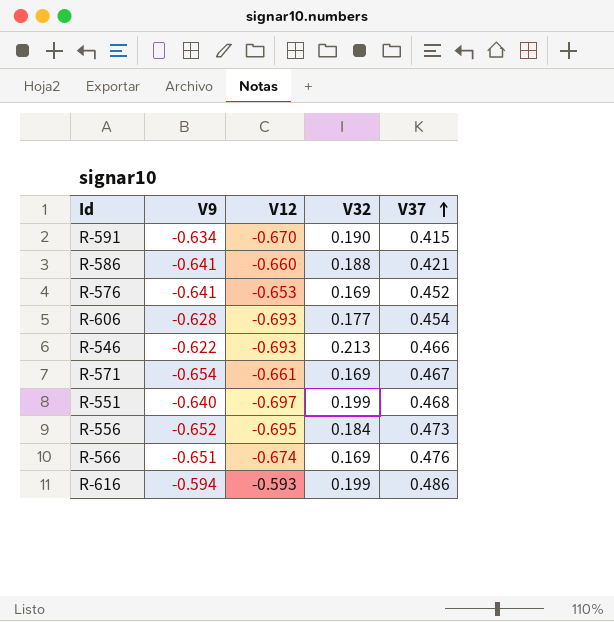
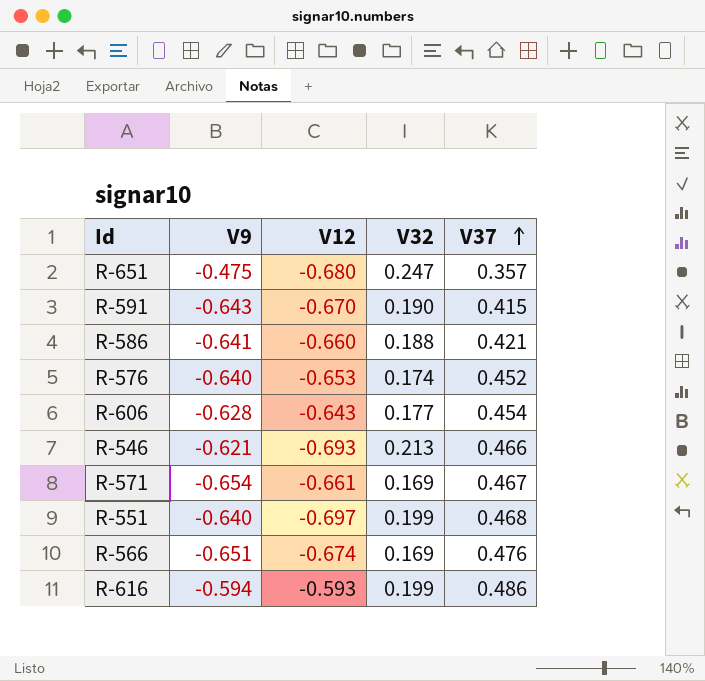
row R-556: -0.652 | -0.695 | 0.184 | 0.473 -> none
row R-651: none -> -0.475 | -0.680 | 0.247 | 0.357
R-591 | V9: -0.634 -> -0.643
R-576 | V9: -0.641 -> -0.640
R-576 | V32: 0.169 -> 0.174
R-606 | V12: -0.693 -> -0.643
R-546 | V9: -0.622 -> -0.621

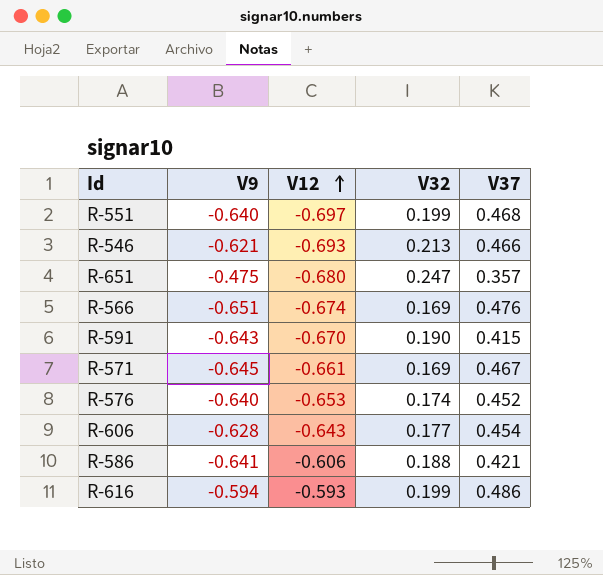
row order: V37 ascending -> V12 ascending
R-571 | V9: -0.654 -> -0.645
R-586 | V12: -0.660 -> -0.606

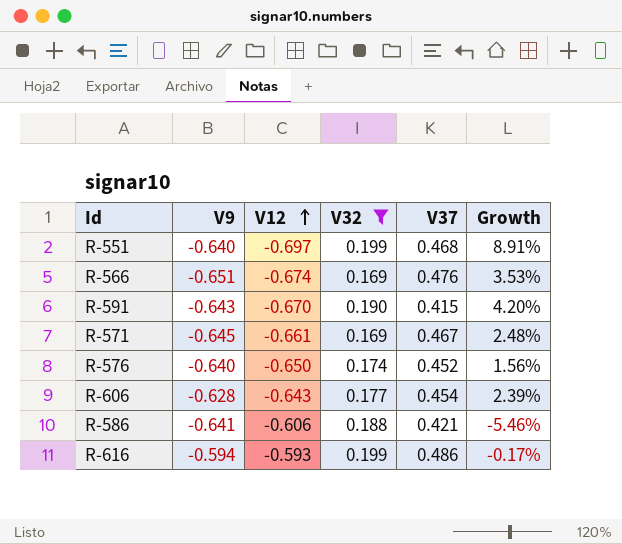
filter: none -> V32 <= 0.199
column Growth | formula: none -> ([V12] - [V9]) / [V9]
R-576 | V12: -0.653 -> -0.650

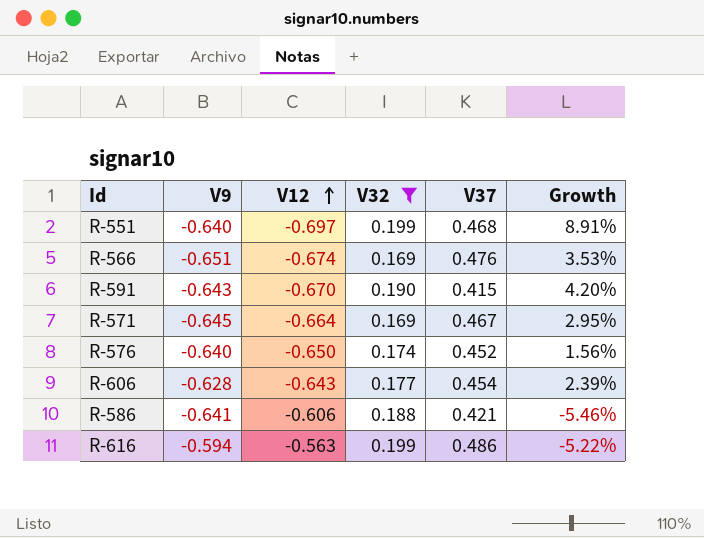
R-571 | V12: -0.661 -> -0.664
R-571 | Growth: 2.48% -> 2.95%
R-616 | V12: -0.593 -> -0.563
R-616 | Growth: -0.17% -> -5.22%

